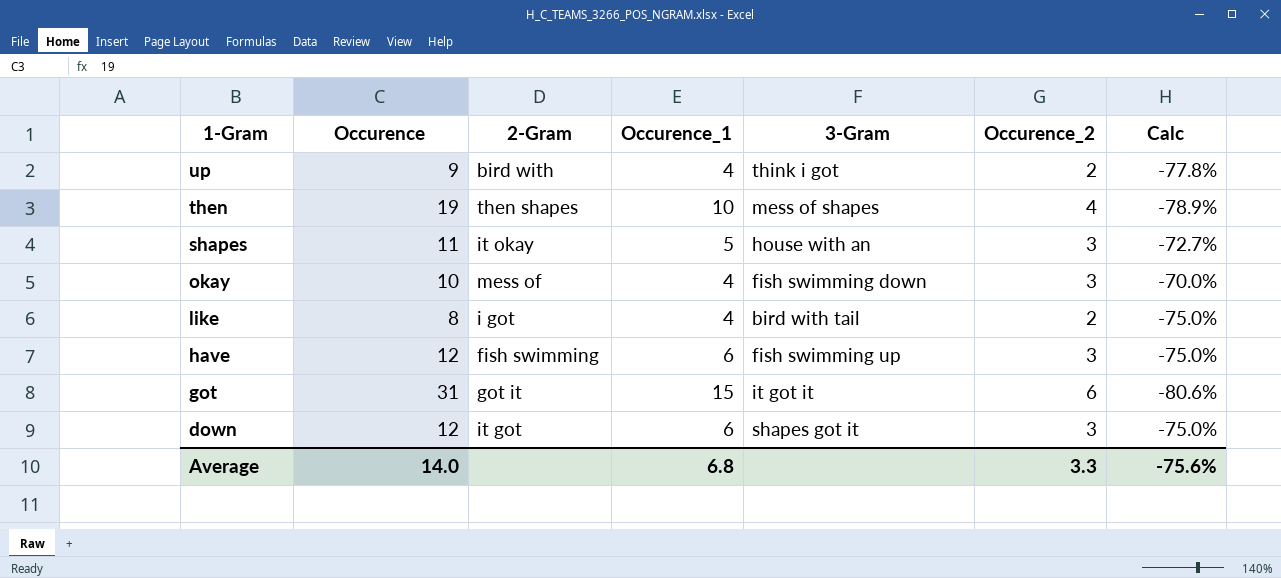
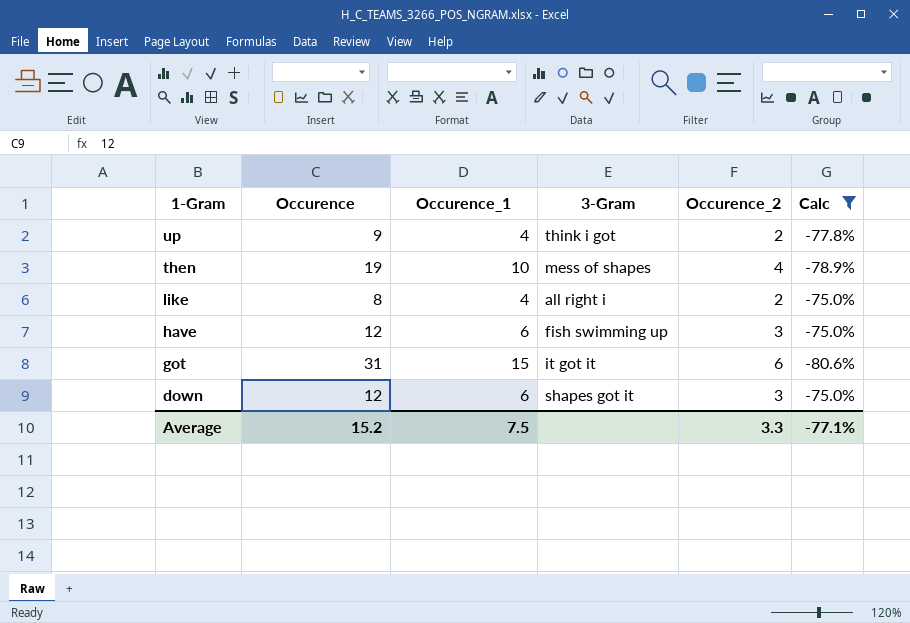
filter: none -> Calc <= -75.0%
column 2-Gram | position: 3 -> none
like | 3-Gram: bird with tail -> all right i
Average | Occurence: 14.0 -> 15.2
Average | Occurence_1: 6.8 -> 7.5
Average | Calc: -75.6% -> -77.1%

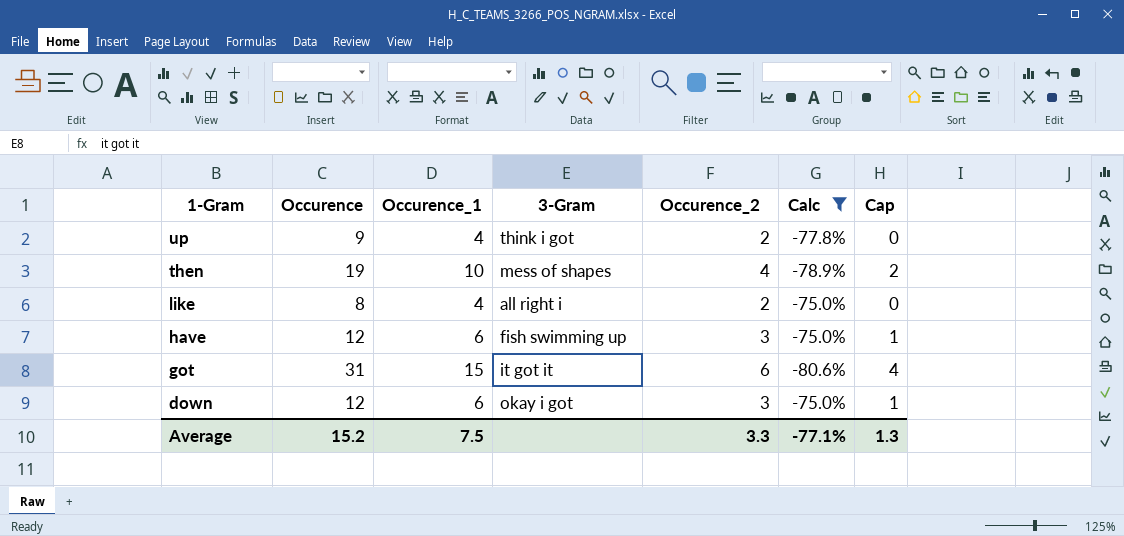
column Cap | formula: none -> [Occurence_2] - 2
down | 3-Gram: shapes got it -> okay i got

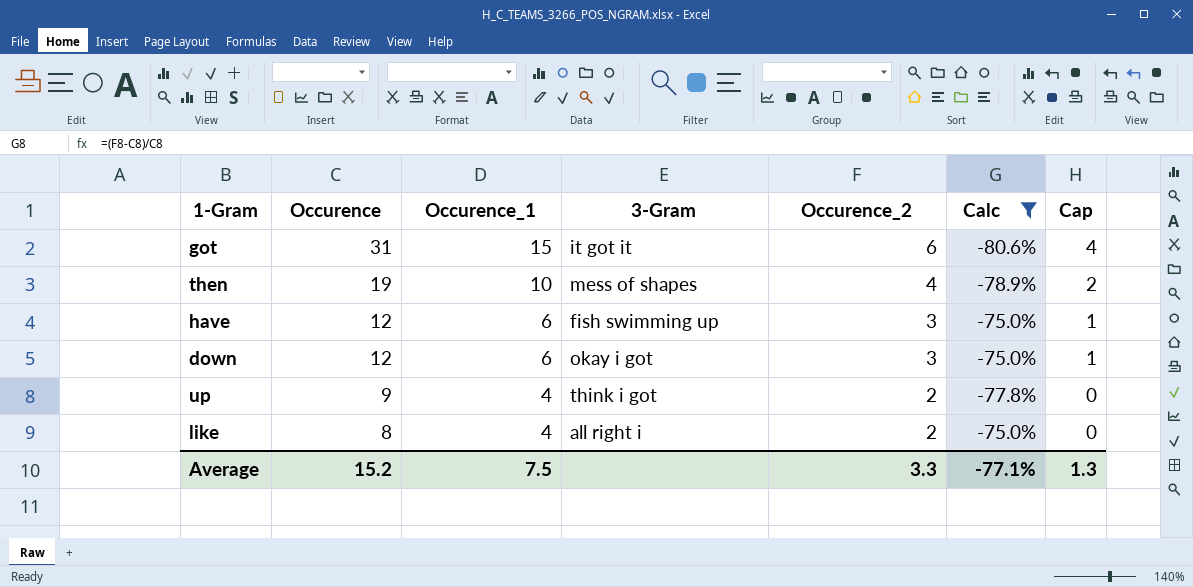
row order: 1-Gram descending -> Occurence descending

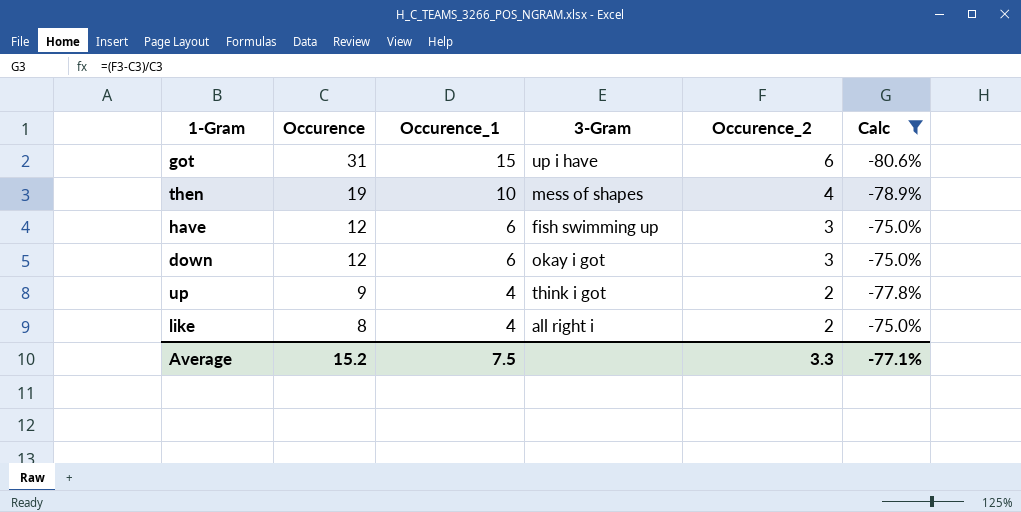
column Cap | formula: [Occurence_2] - 2 -> none
got | 3-Gram: it got it -> up i have

